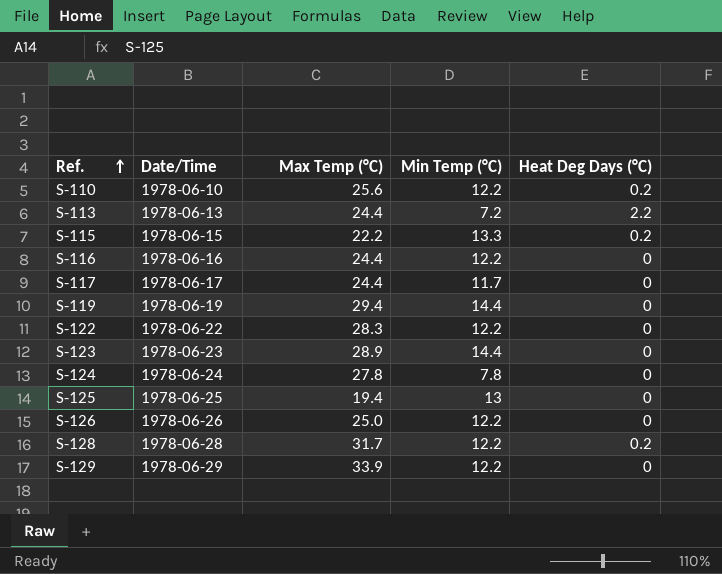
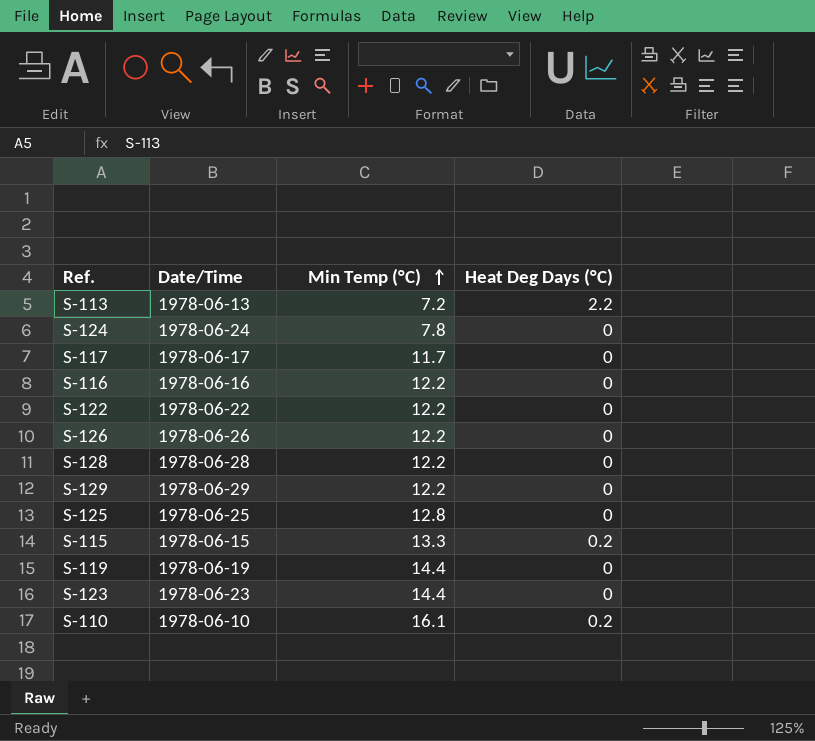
row order: Ref. ascending -> Min Temp (°C) ascending
column Max Temp (°C) | position: 3 -> none
S-128 | Heat Deg Days (°C): 0.2 -> 0
S-125 | Min Temp (°C): 13 -> 12.8
S-110 | Min Temp (°C): 12.2 -> 16.1

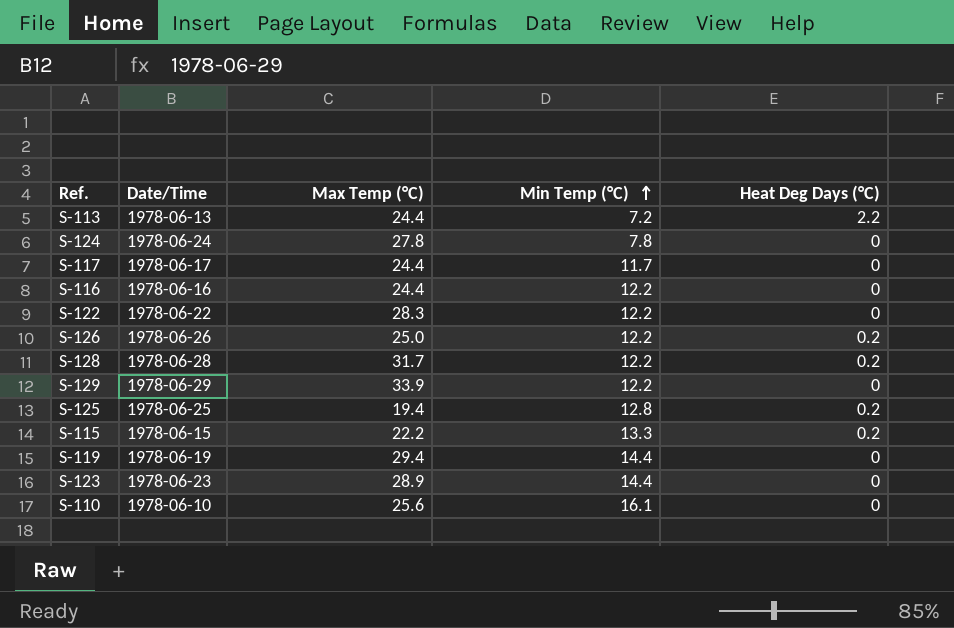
column Max Temp (°C) | position: none -> 3
S-126 | Heat Deg Days (°C): 0 -> 0.2
S-128 | Heat Deg Days (°C): 0 -> 0.2
S-125 | Heat Deg Days (°C): 0 -> 0.2
S-110 | Heat Deg Days (°C): 0.2 -> 0

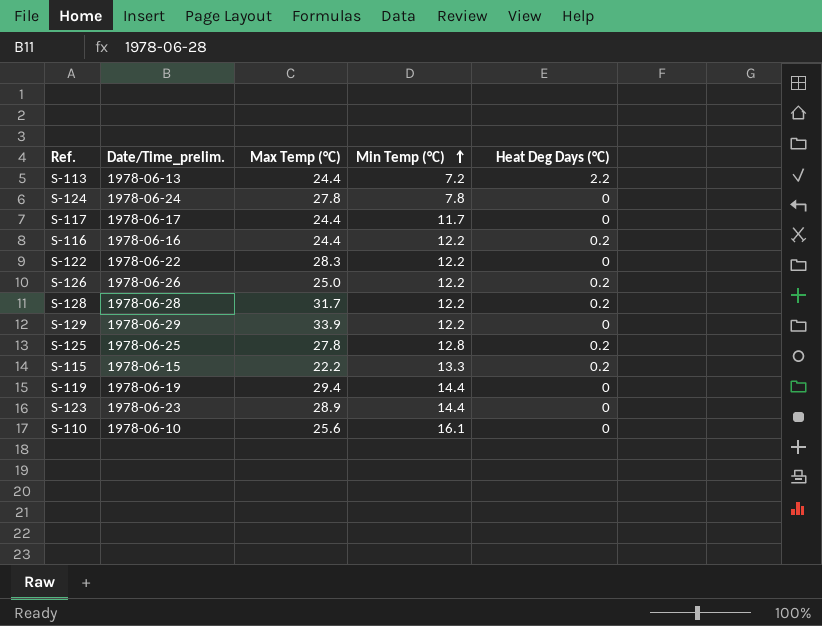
column name: Date/Time -> Date/Time_prelim.
S-116 | Heat Deg Days (°C): 0 -> 0.2
S-125 | Max Temp (°C): 19.4 -> 27.8

